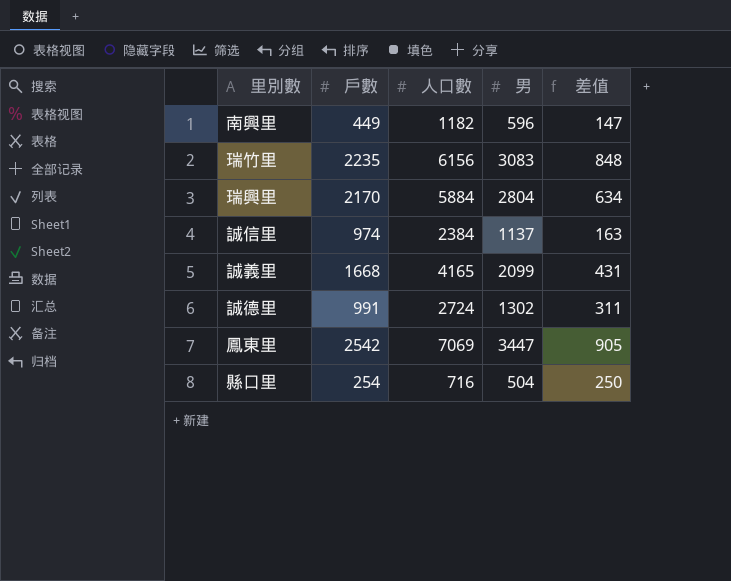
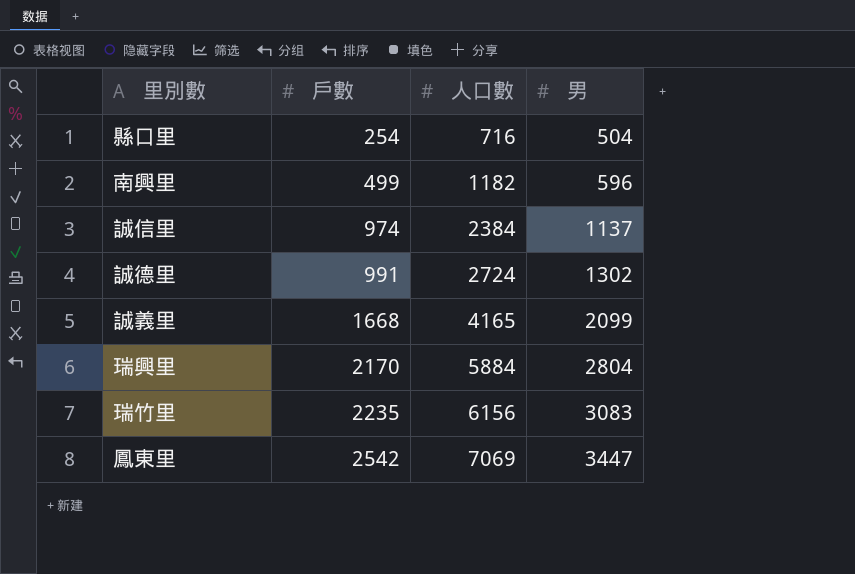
row order: none -> 戶數 ascending
column 差值 | formula: [男] - [戶數] -> none
南興里 | 戶數: 449 -> 499

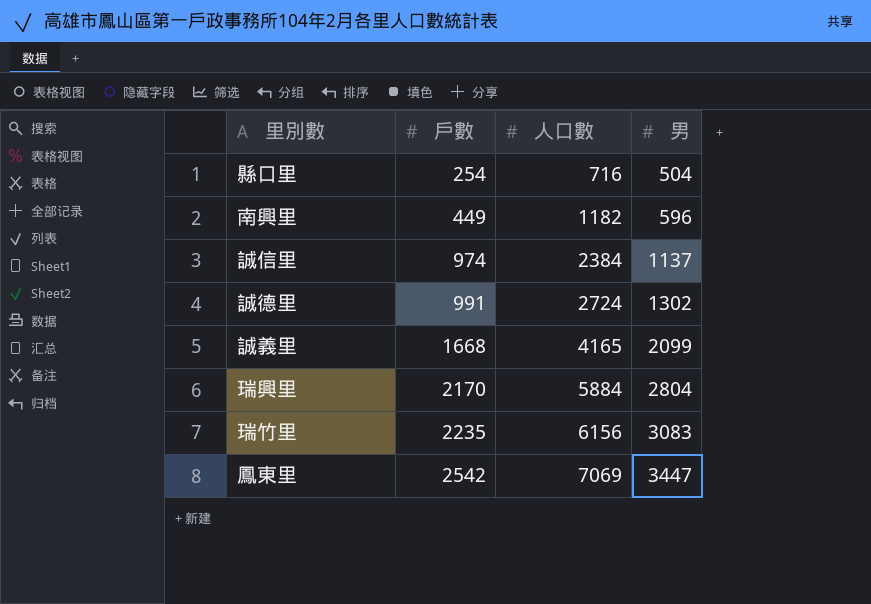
南興里 | 戶數: 499 -> 449

